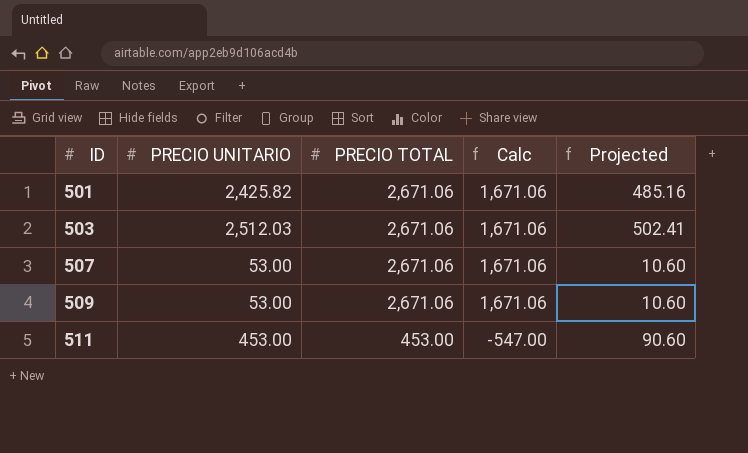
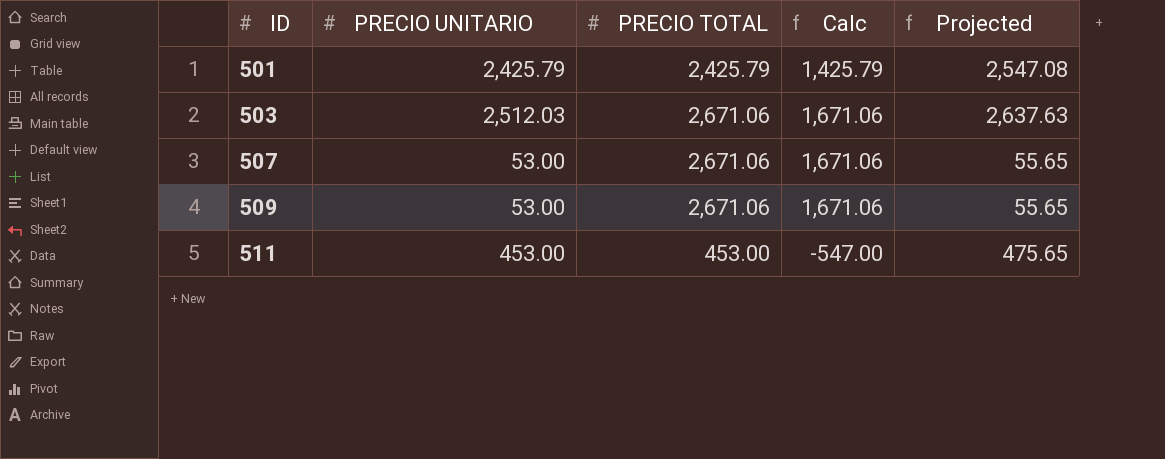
column Projected | formula: [PRECIO UNITARIO] * 0.2 -> [PRECIO UNITARIO] * 1.05
501 | PRECIO UNITARIO: 2,425.82 -> 2,425.79
501 | PRECIO TOTAL: 2,671.06 -> 2,425.79
501 | Calc: 1,671.06 -> 1,425.79

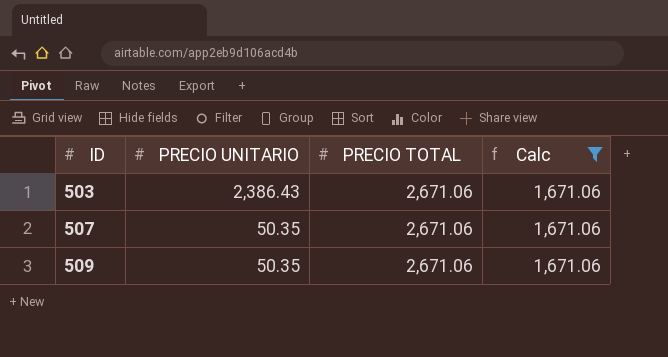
filter: none -> Calc = 1,671.06
column Projected | formula: [PRECIO UNITARIO] * 1.05 -> none
503 | PRECIO UNITARIO: 2,512.03 -> 2,386.43
507 | PRECIO UNITARIO: 53.00 -> 50.35
509 | PRECIO UNITARIO: 53.00 -> 50.35

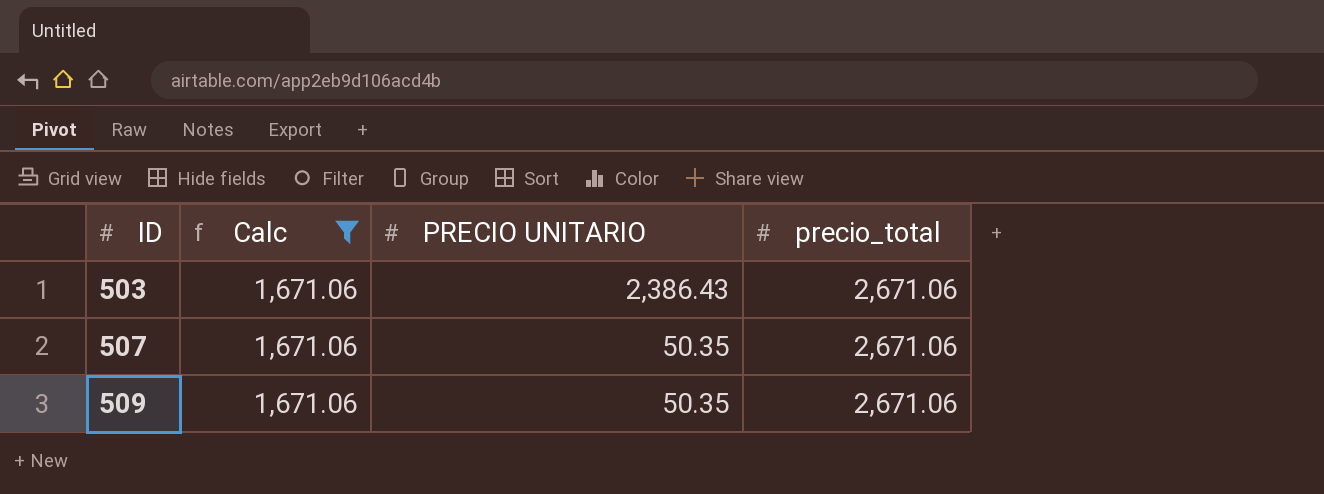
column Calc | position: 4 -> 2
column name: PRECIO TOTAL -> precio_total

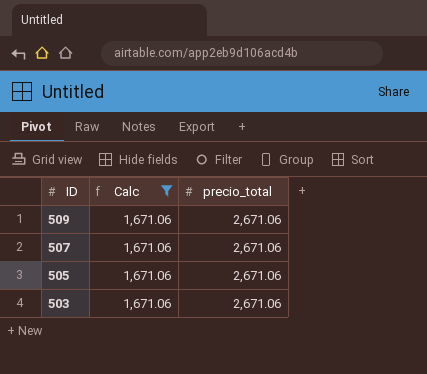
row order: ID ascending -> ID descending
column PRECIO UNITARIO | position: 3 -> none
row 505: none -> 1,671.06 | 2,671.06

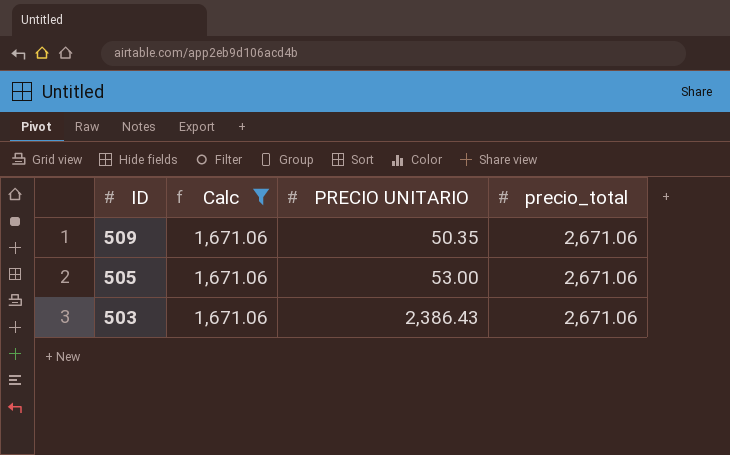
column PRECIO UNITARIO | position: none -> 3
row 507: 1,671.06 | 2,671.06 -> none

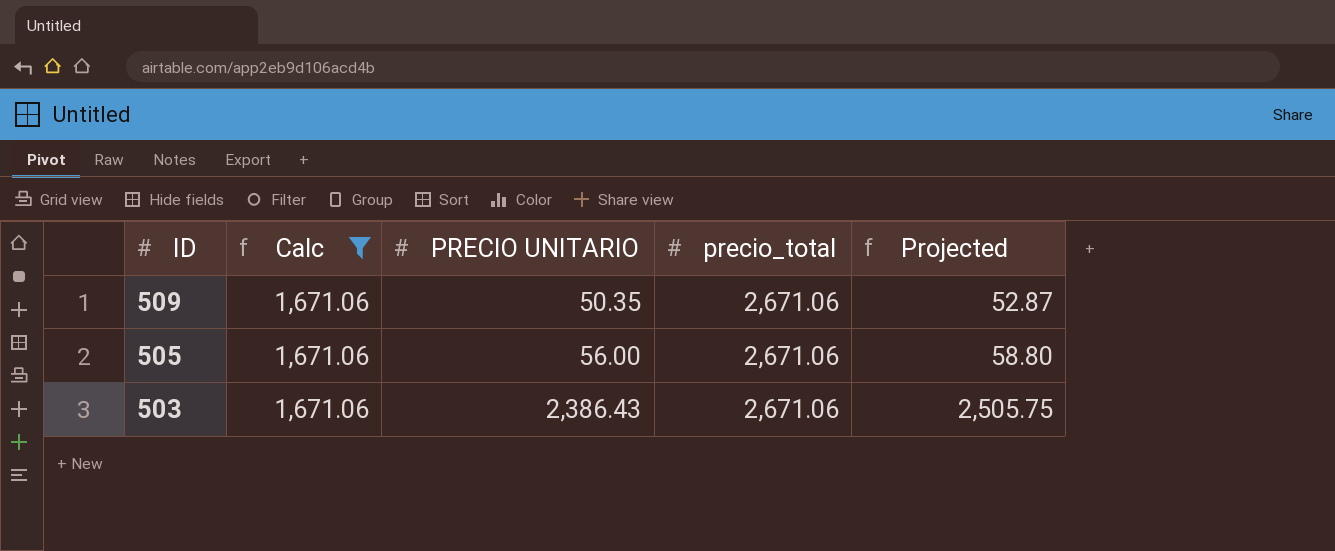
column Projected | formula: none -> [PRECIO UNITARIO] * 1.05
505 | PRECIO UNITARIO: 53.00 -> 56.00

